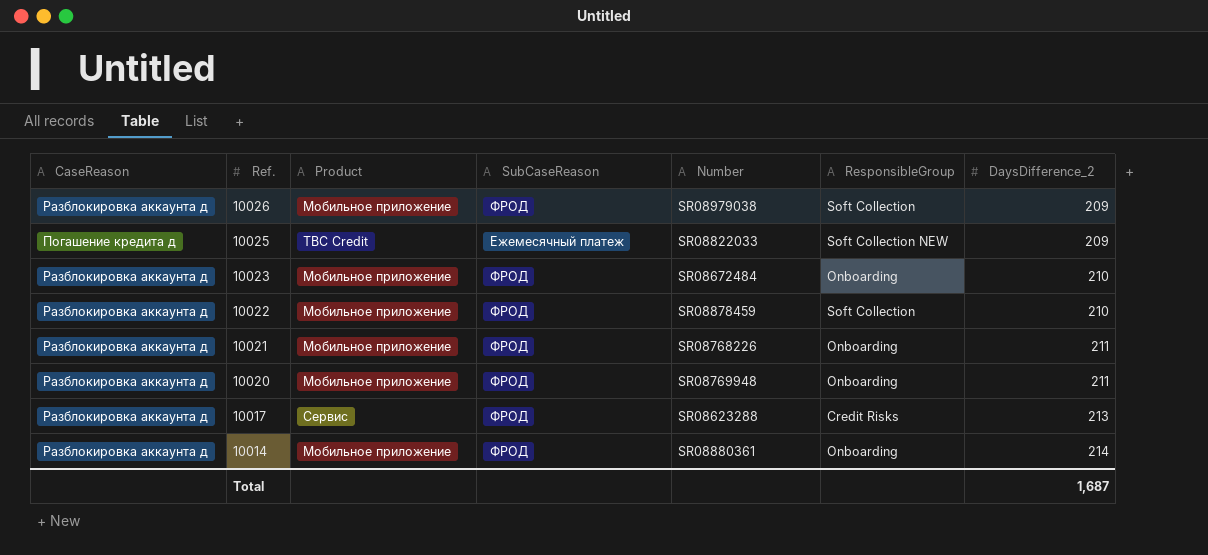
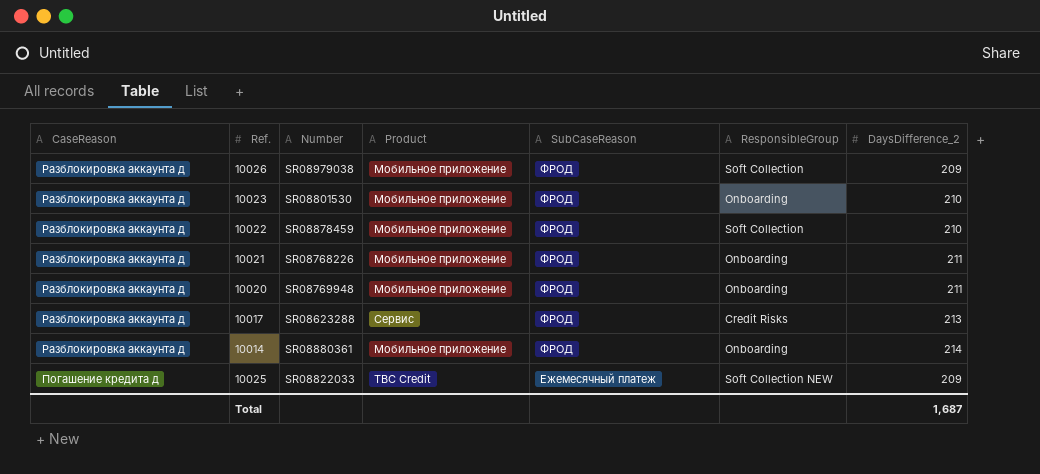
row order: Ref. descending -> CaseReason descending
column Number | position: 5 -> 3
10023 | Number: SR08672484 -> SR08801530

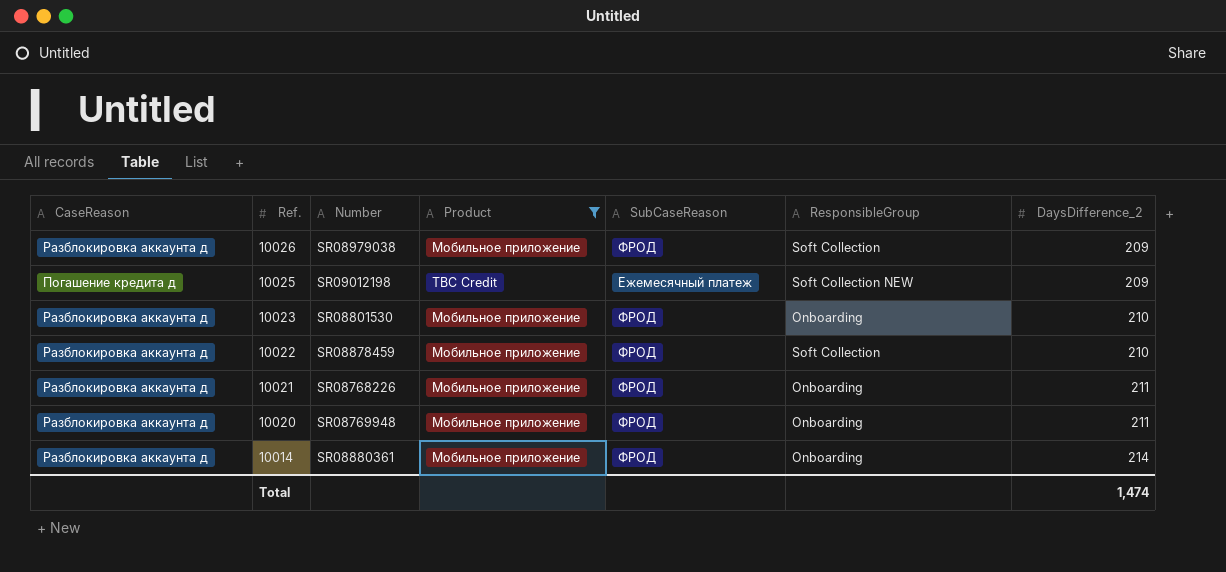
filter: none -> Product != Сервис
row order: CaseReason descending -> Ref. descending
10025 | Number: SR08822033 -> SR09012198
Total | DaysDifference_2: 1,687 -> 1,474

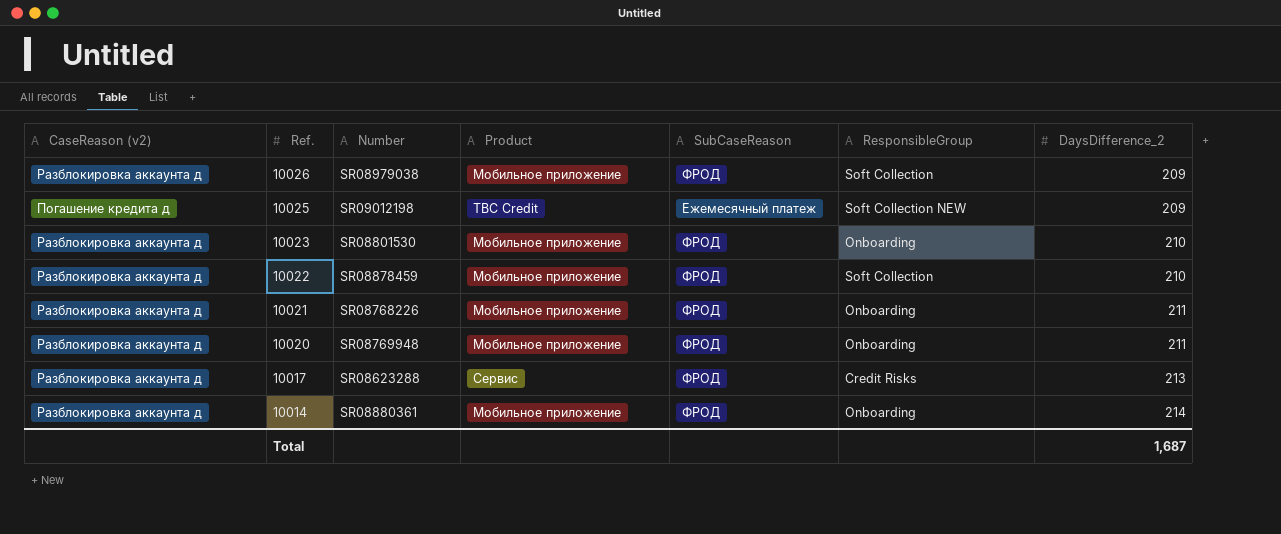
filter: Product != Сервис -> none
column name: CaseReason -> CaseReason (v2)
Total | DaysDifference_2: 1,474 -> 1,687

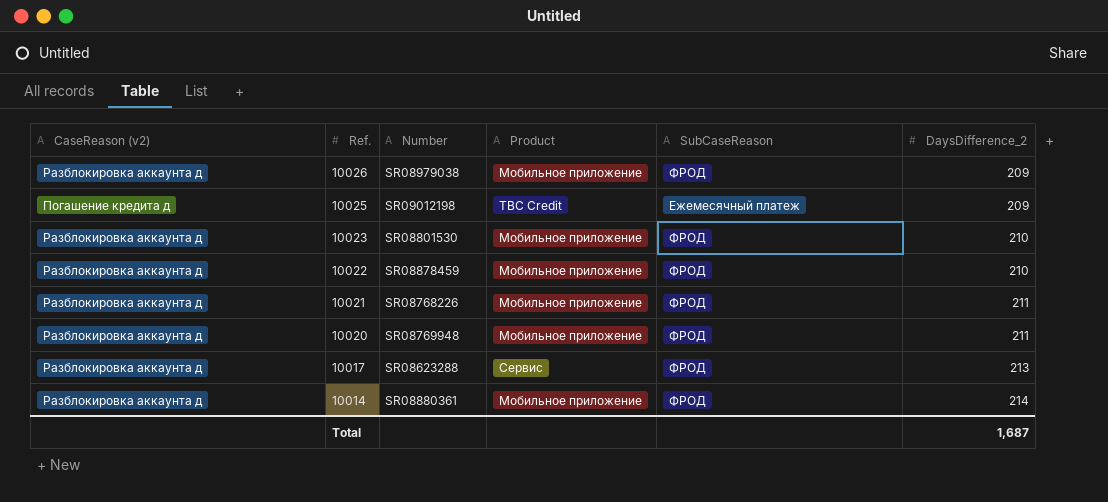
column ResponsibleGroup | position: 6 -> none

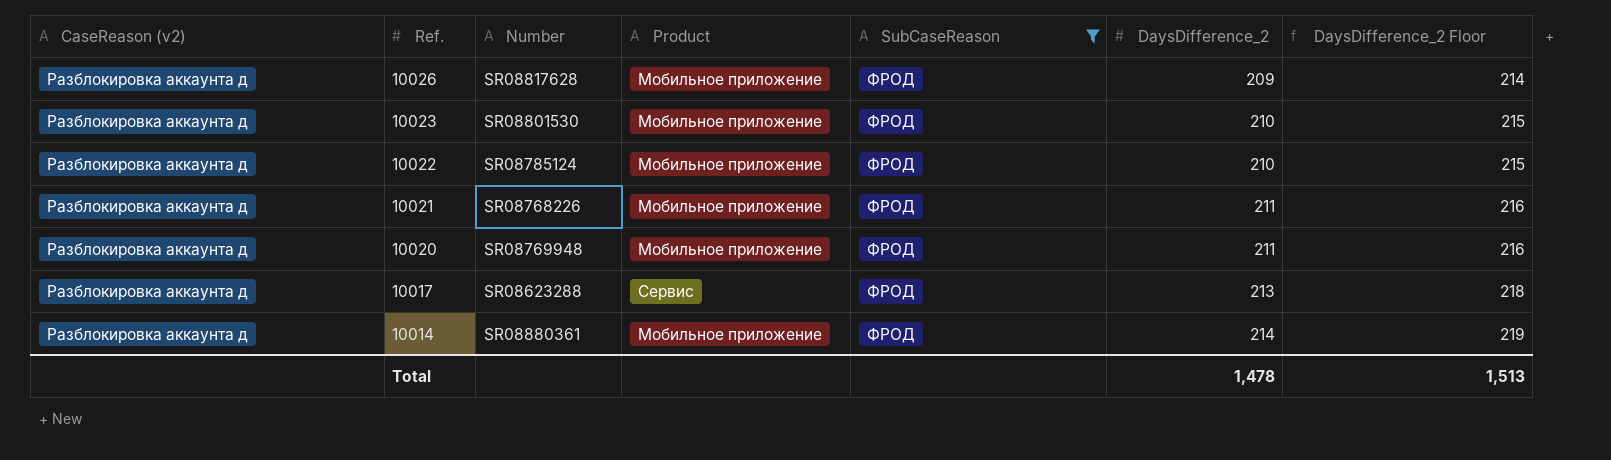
filter: none -> SubCaseReason = ФРОД
column DaysDifference_2 Floor | formula: none -> [DaysDifference_2] + 5
10026 | Number: SR08979038 -> SR08817628
10022 | Number: SR08878459 -> SR08785124
Total | DaysDifference_2: 1,687 -> 1,478

